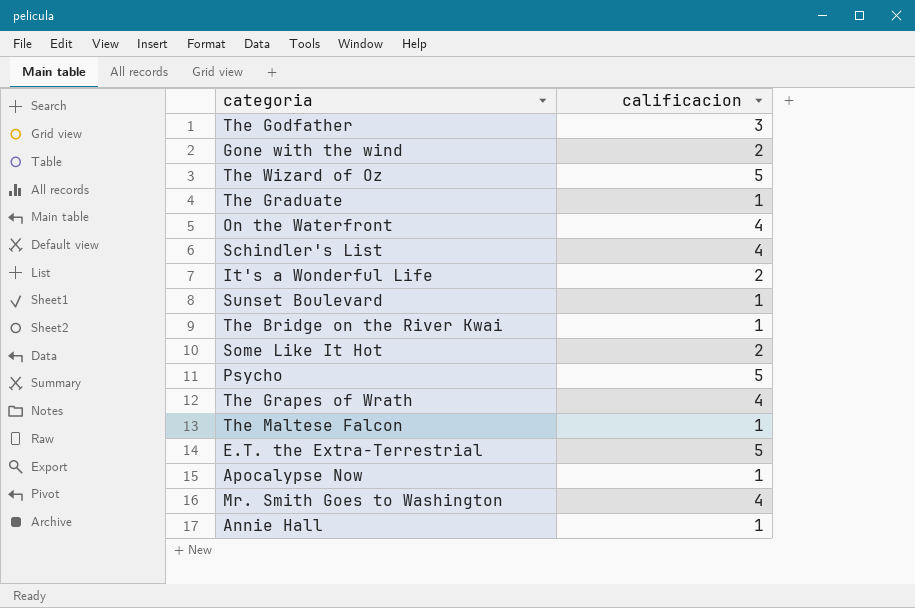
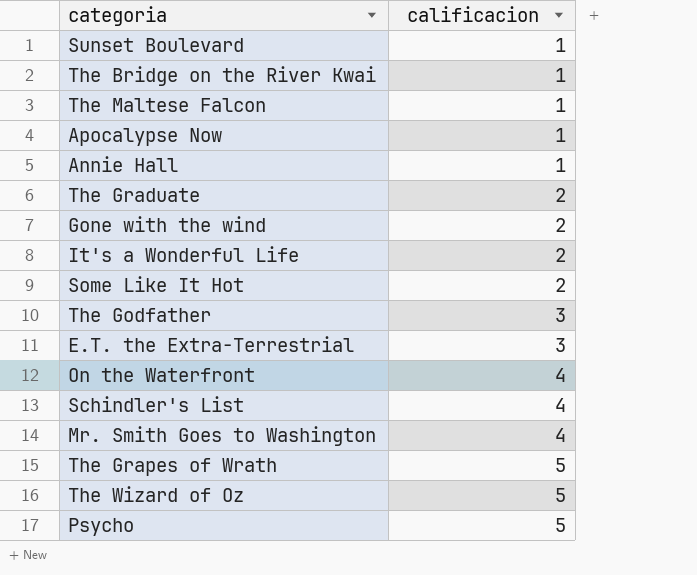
row order: none -> calificacion ascending
The Graduate | calificacion: 1 -> 2
E.T. the Extra-Terrestrial | calificacion: 5 -> 3
The Grapes of Wrath | calificacion: 4 -> 5

